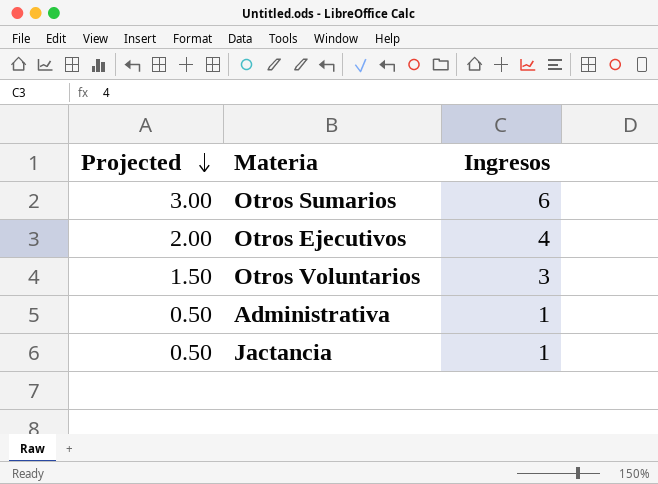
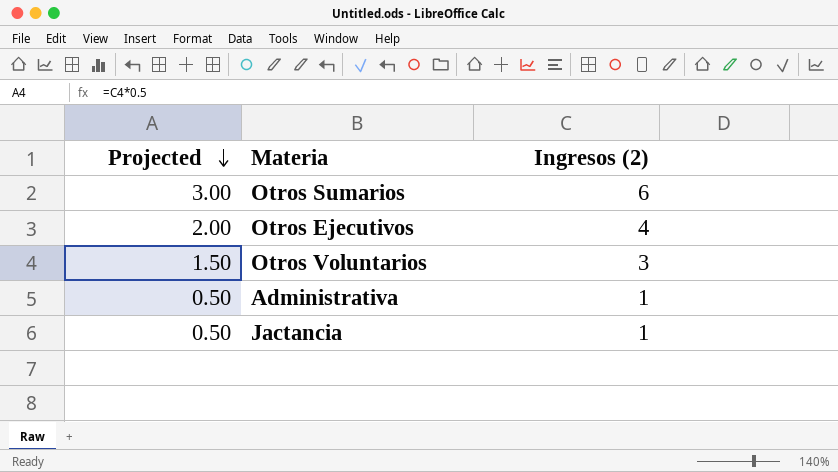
column name: Ingresos -> Ingresos (2)

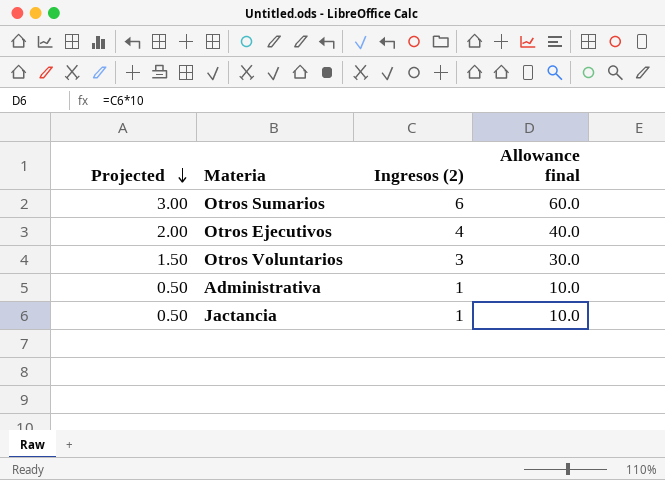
column Allowance final | formula: none -> [Ingresos (2)] * 10

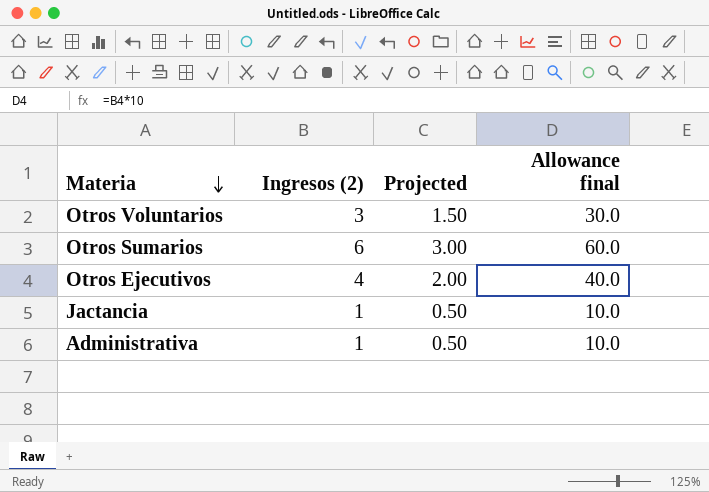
row order: Projected descending -> Materia descending
column Projected | position: 1 -> 3

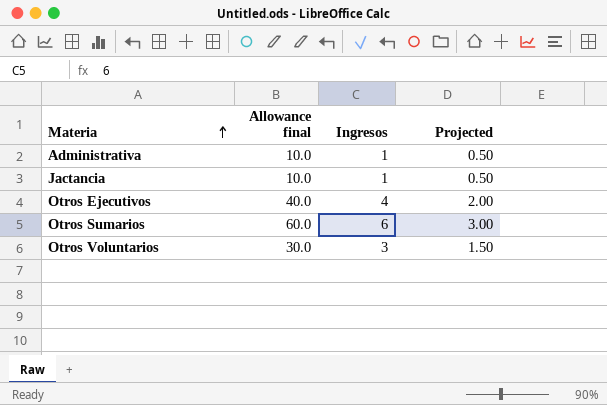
row order: Materia descending -> Materia ascending
column Allowance final | position: 4 -> 2
column name: Ingresos (2) -> Ingresos

